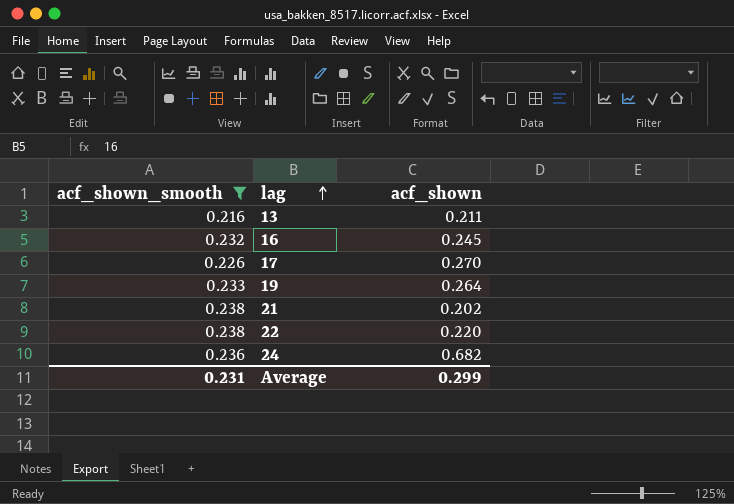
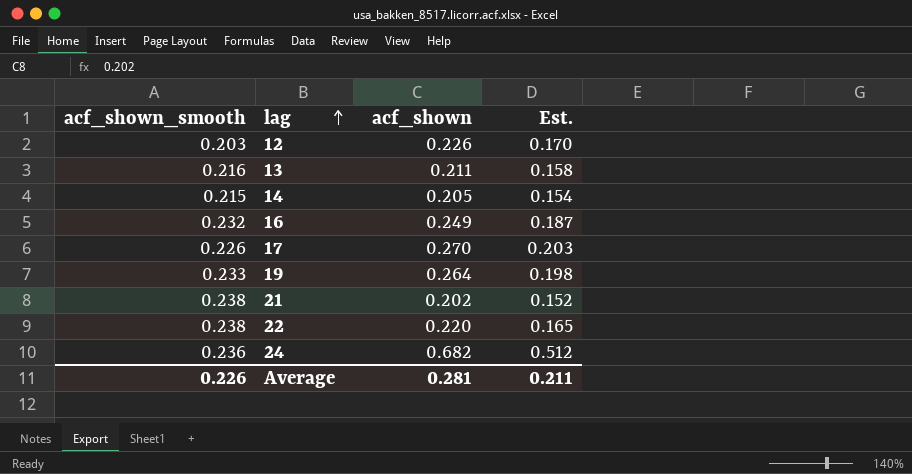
filter: acf_shown_smooth >= 0.216 -> none
column Est. | formula: none -> [acf_shown] * 0.75
16 | acf_shown: 0.245 -> 0.249
Average | acf_shown_smooth: 0.231 -> 0.226
Average | acf_shown: 0.299 -> 0.281

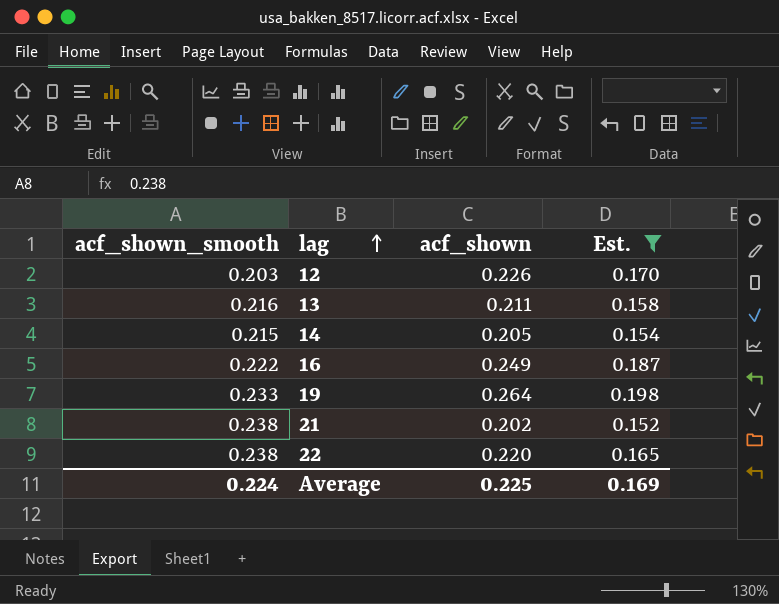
filter: none -> Est. <= 0.198
16 | acf_shown_smooth: 0.232 -> 0.222
Average | acf_shown_smooth: 0.226 -> 0.224
Average | acf_shown: 0.281 -> 0.225
Average | Est.: 0.211 -> 0.169

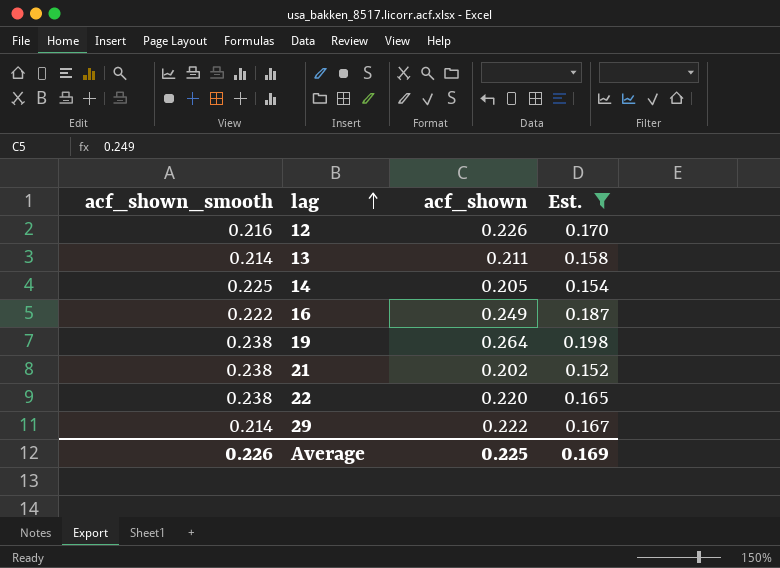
12 | acf_shown_smooth: 0.203 -> 0.216
13 | acf_shown_smooth: 0.216 -> 0.214
14 | acf_shown_smooth: 0.215 -> 0.225
19 | acf_shown_smooth: 0.233 -> 0.238
row 29: none -> 0.214 | 0.222 | 0.167
Average | acf_shown_smooth: 0.224 -> 0.226

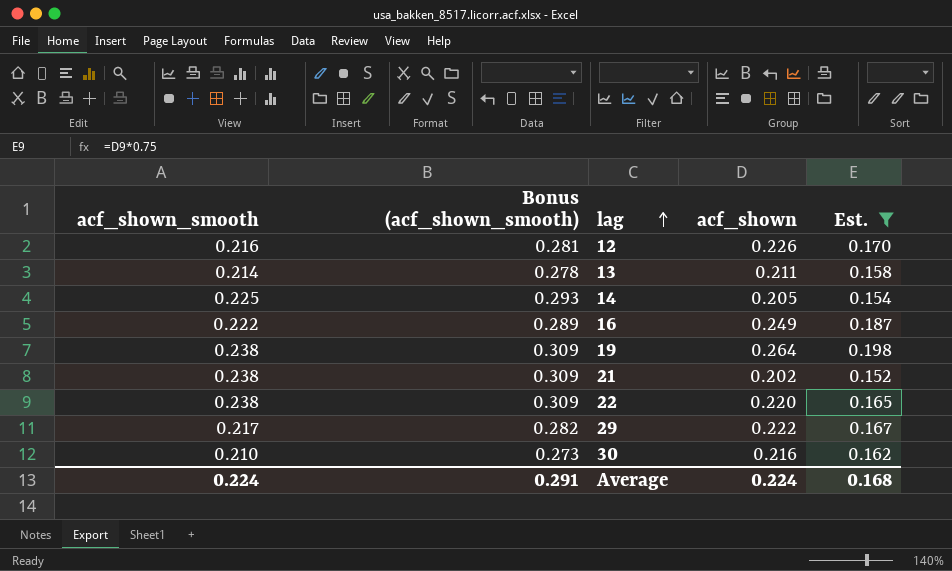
column Bonus (acf_shown_smooth) | formula: none -> [acf_shown_smooth] * 1.3
29 | acf_shown_smooth: 0.214 -> 0.217
row 30: none -> 0.210 | 0.273 | 0.216 | 0.162
Average | acf_shown_smooth: 0.226 -> 0.224
Average | acf_shown: 0.225 -> 0.224
Average | Est.: 0.169 -> 0.168

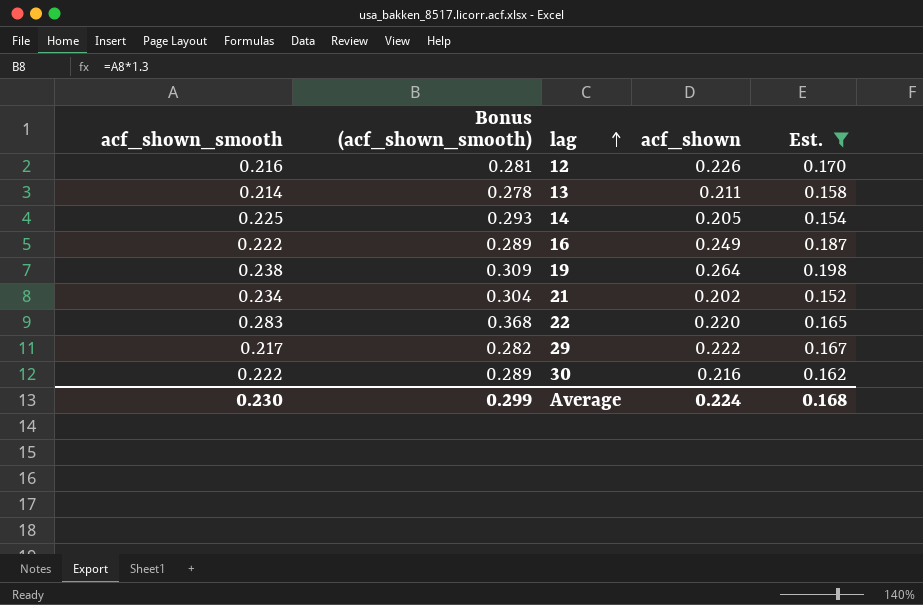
21 | acf_shown_smooth: 0.238 -> 0.234
21 | Bonus (acf_shown_smooth): 0.309 -> 0.304
22 | acf_shown_smooth: 0.238 -> 0.283
22 | Bonus (acf_shown_smooth): 0.309 -> 0.368
30 | acf_shown_smooth: 0.210 -> 0.222
30 | Bonus (acf_shown_smooth): 0.273 -> 0.289
Average | acf_shown_smooth: 0.224 -> 0.230
Average | Bonus (acf_shown_smooth): 0.291 -> 0.299

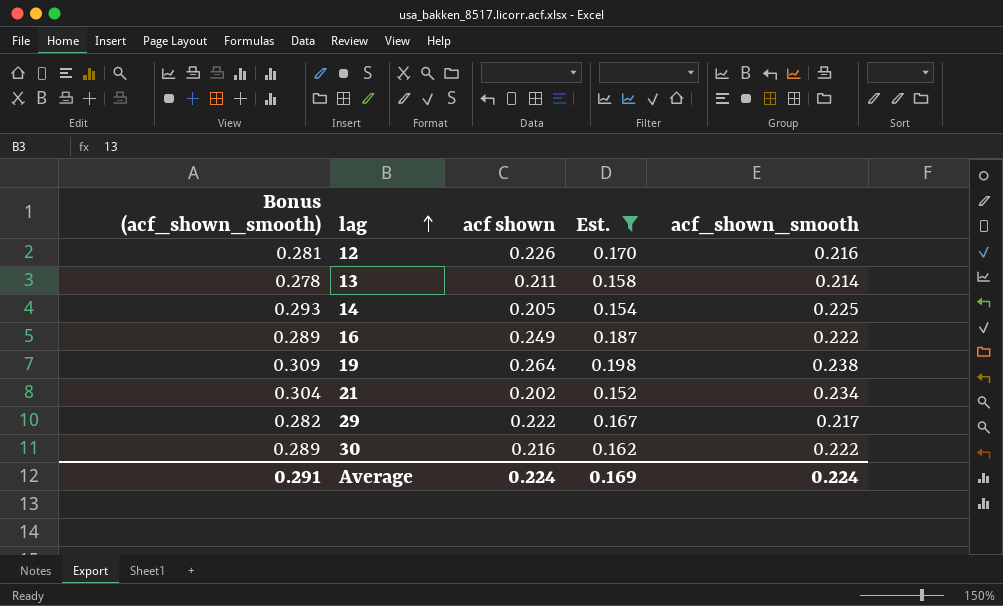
column name: acf_shown -> acf shown
column acf_shown_smooth | position: 1 -> 5
row 22: 0.283 | 0.368 | 0.220 | 0.165 -> none
Average | Bonus (acf_shown_smooth): 0.299 -> 0.291
Average | Est.: 0.168 -> 0.169
Average | acf_shown_smooth: 0.230 -> 0.224

